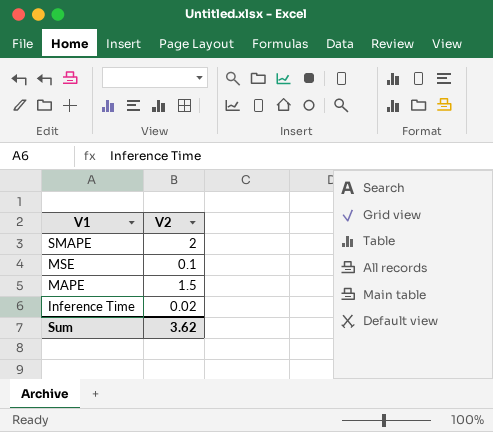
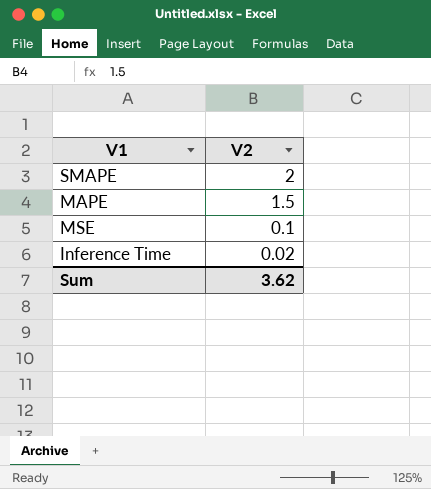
row order: V1 descending -> V2 descending

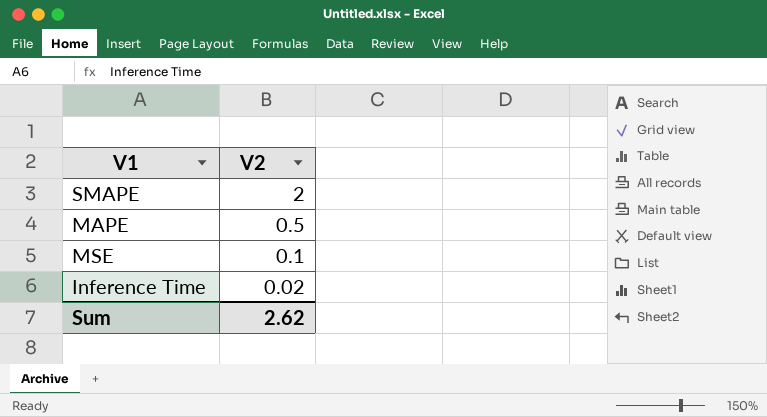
MAPE | V2: 1.5 -> 0.5
Sum | V2: 3.62 -> 2.62

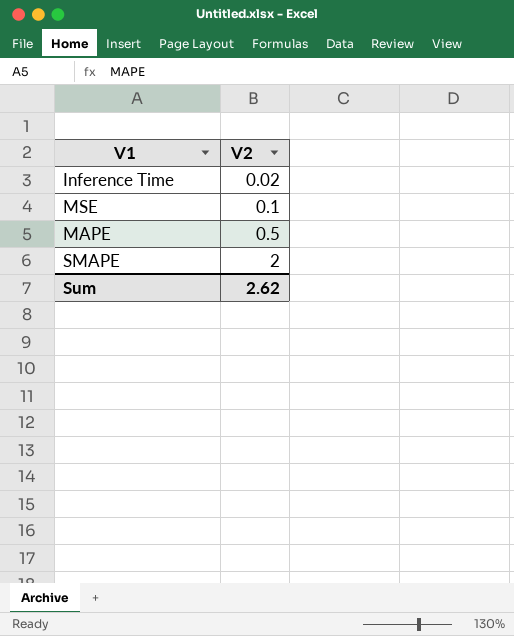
row order: V2 descending -> V2 ascending

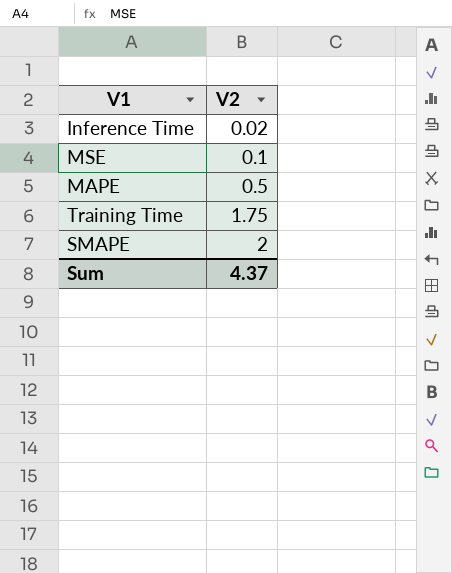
row Training Time: none -> 1.75
Sum | V2: 2.62 -> 4.37

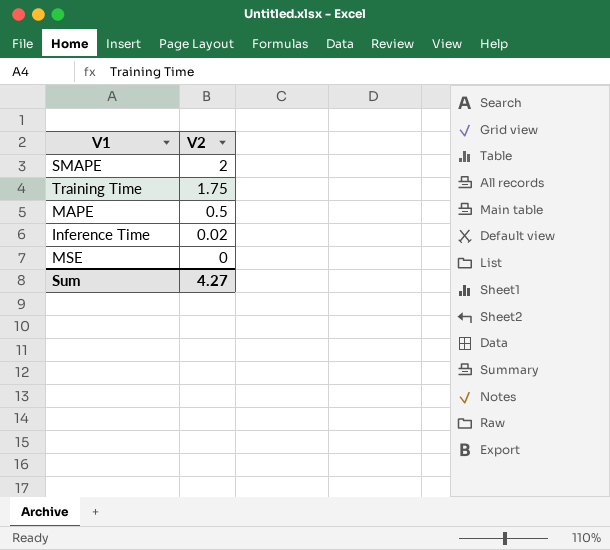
row order: V2 ascending -> V2 descending
MSE | V2: 0.1 -> 0
Sum | V2: 4.37 -> 4.27

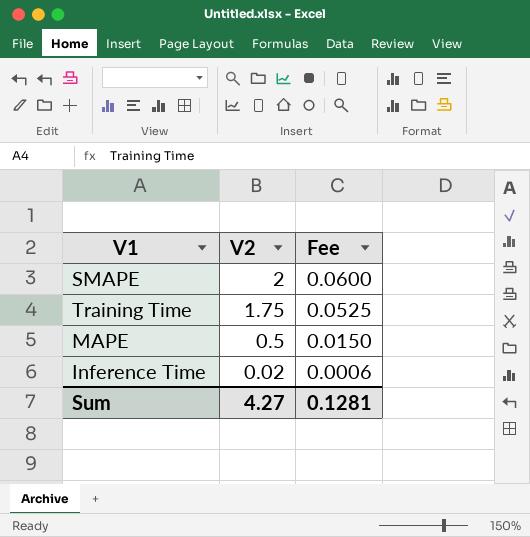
column Fee | formula: none -> [V2] * 0.03
row MSE: 0 -> none

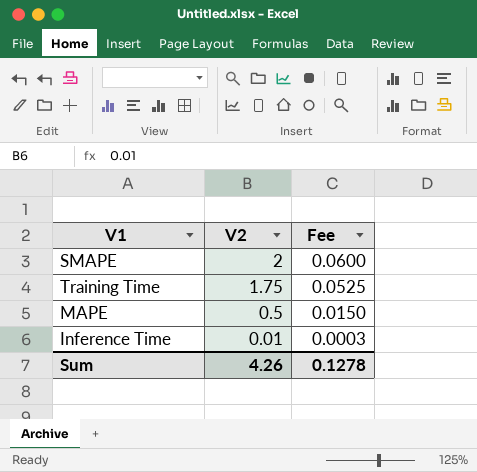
Inference Time | V2: 0.02 -> 0.01
Inference Time | Fee: 0.0006 -> 0.0003
Sum | V2: 4.27 -> 4.26
Sum | Fee: 0.1281 -> 0.1278

